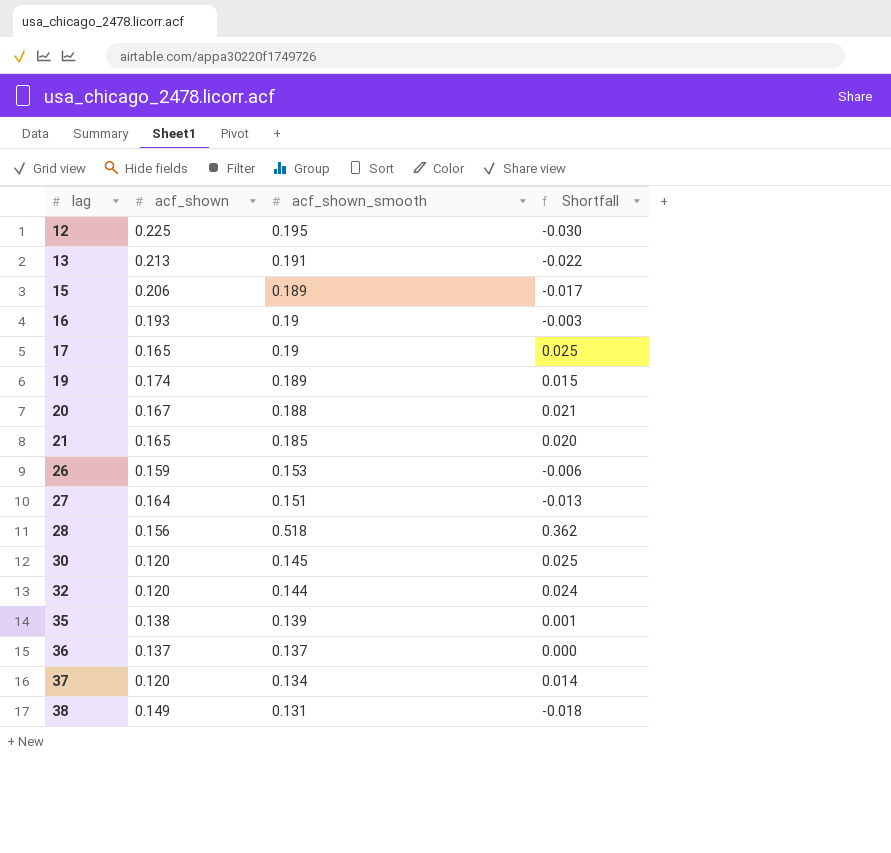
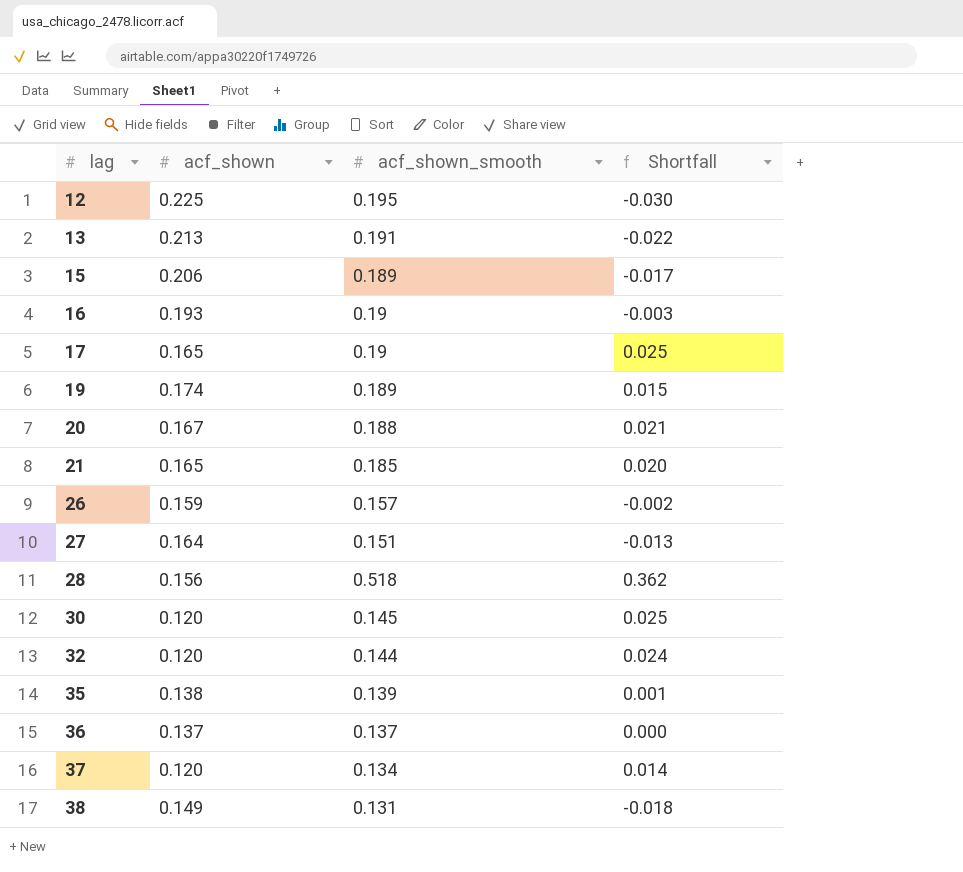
26 | acf_shown_smooth: 0.153 -> 0.157
26 | Shortfall: -0.006 -> -0.002

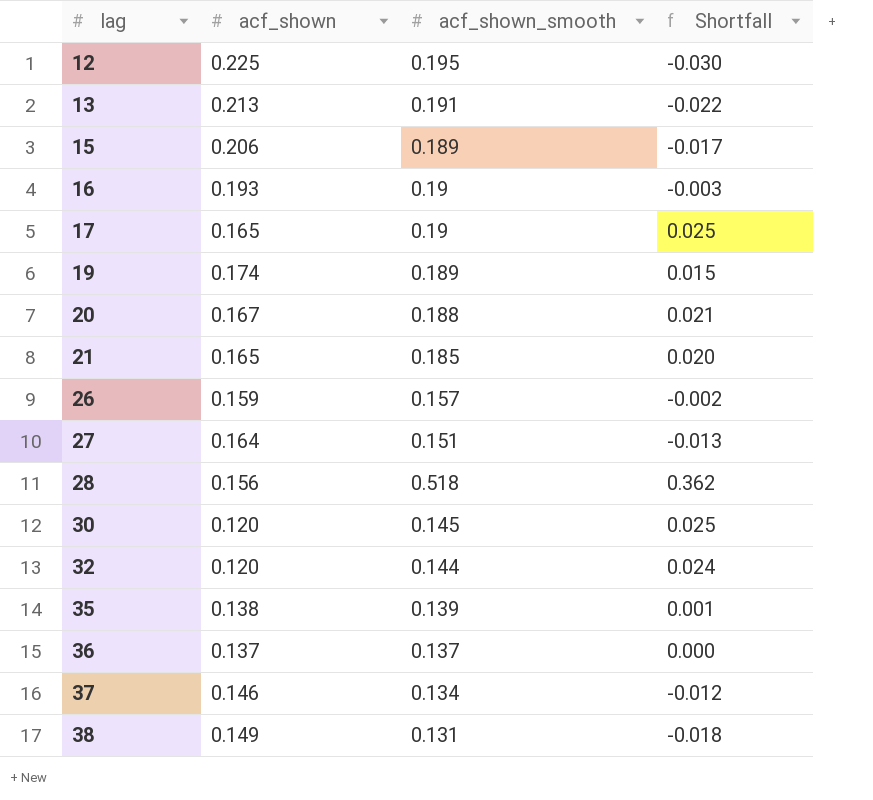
37 | acf_shown: 0.120 -> 0.146
37 | Shortfall: 0.014 -> -0.012

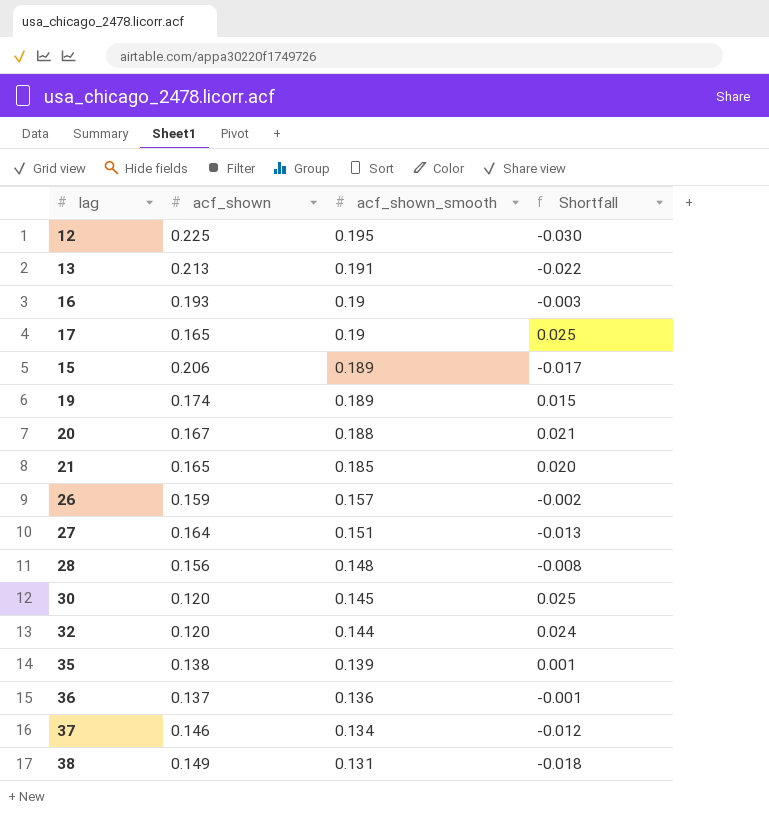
row order: lag ascending -> acf_shown_smooth descending
28 | acf_shown_smooth: 0.518 -> 0.148
28 | Shortfall: 0.362 -> -0.008
36 | acf_shown_smooth: 0.137 -> 0.136
36 | Shortfall: 0.000 -> -0.001

